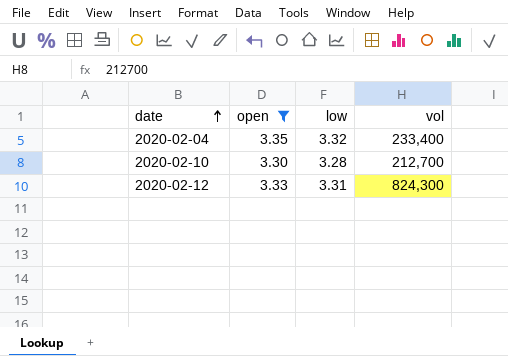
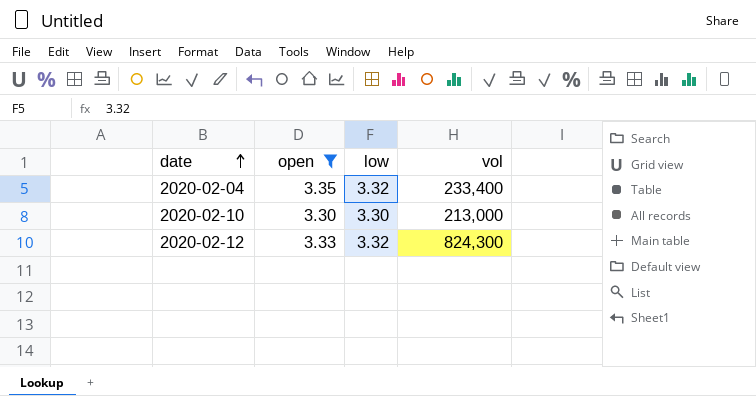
2020-02-10 | low: 3.28 -> 3.30
2020-02-10 | vol: 212,700 -> 213,000
2020-02-12 | low: 3.31 -> 3.32

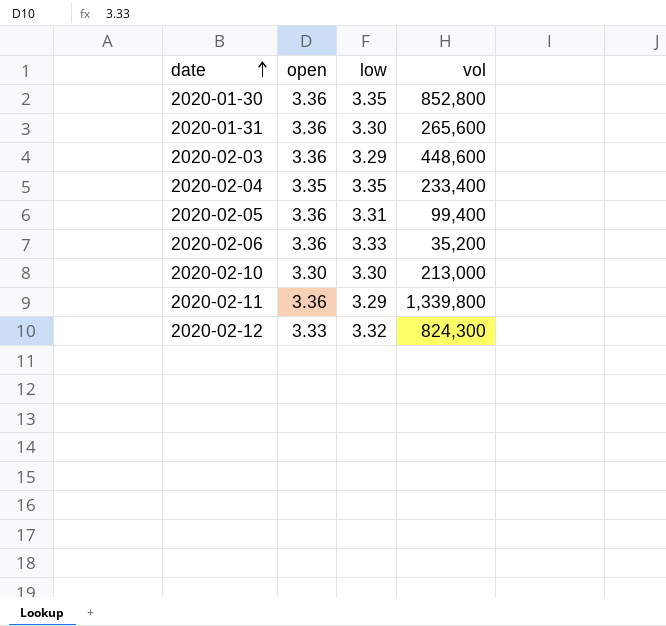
filter: open != 3.36 -> none
2020-02-04 | low: 3.32 -> 3.35

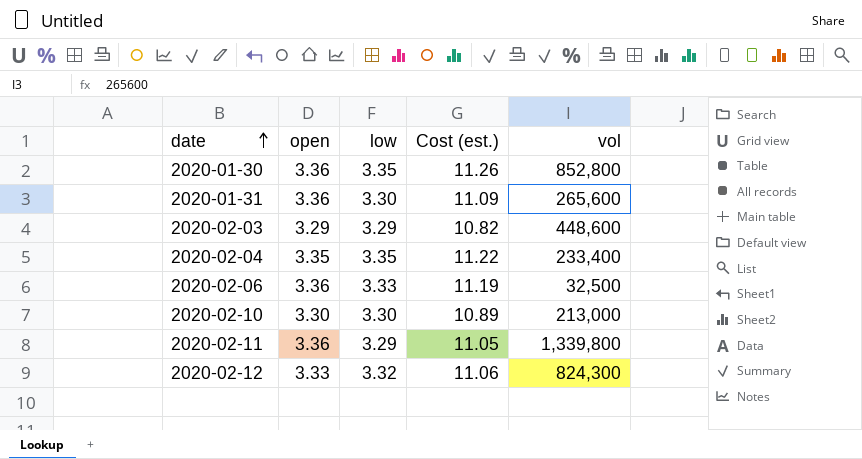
column Cost (est.) | formula: none -> [open] * [low]
row 2020-02-05: 3.36 | 3.31 | 99,400 -> none
2020-02-03 | open: 3.36 -> 3.29
2020-02-06 | vol: 35,200 -> 32,500

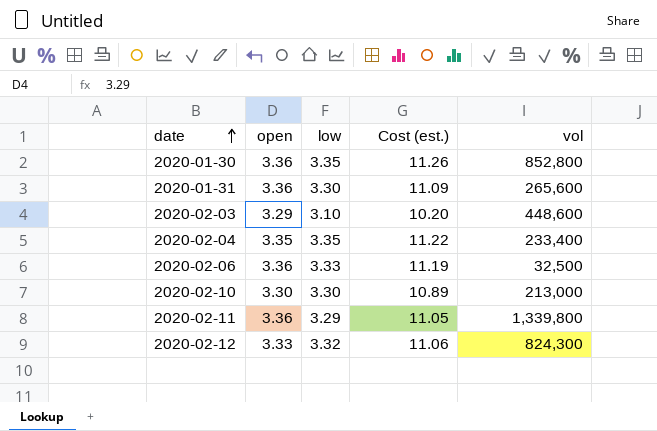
2020-02-03 | low: 3.29 -> 3.10
2020-02-03 | Cost (est.): 10.82 -> 10.20

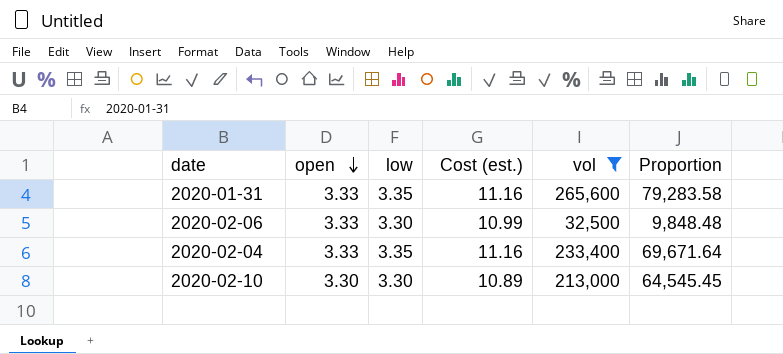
filter: none -> vol <= 265,600
row order: date ascending -> open descending
column Proportion | formula: none -> [vol] / [low]
2020-01-31 | open: 3.36 -> 3.33
2020-01-31 | low: 3.30 -> 3.35
2020-01-31 | Cost (est.): 11.09 -> 11.16
2020-02-06 | open: 3.36 -> 3.33
2020-02-06 | low: 3.33 -> 3.30
2020-02-06 | Cost (est.): 11.19 -> 10.99
2020-02-04 | open: 3.35 -> 3.33
2020-02-04 | Cost (est.): 11.22 -> 11.16

